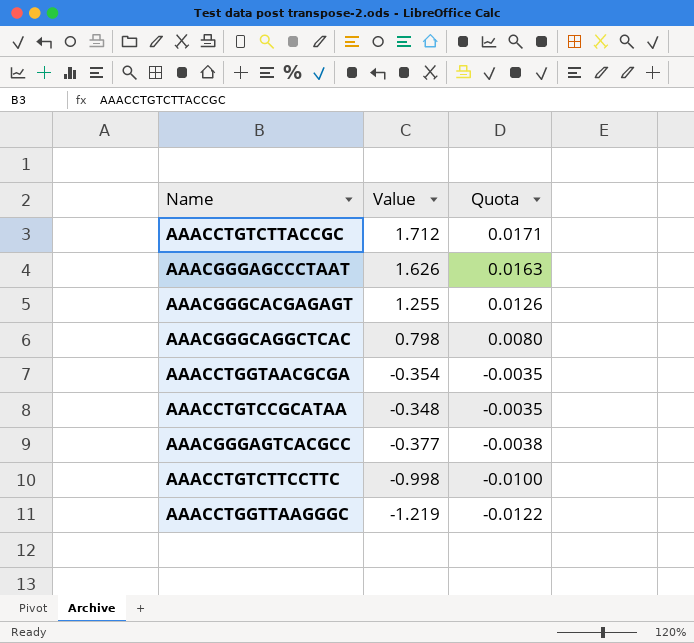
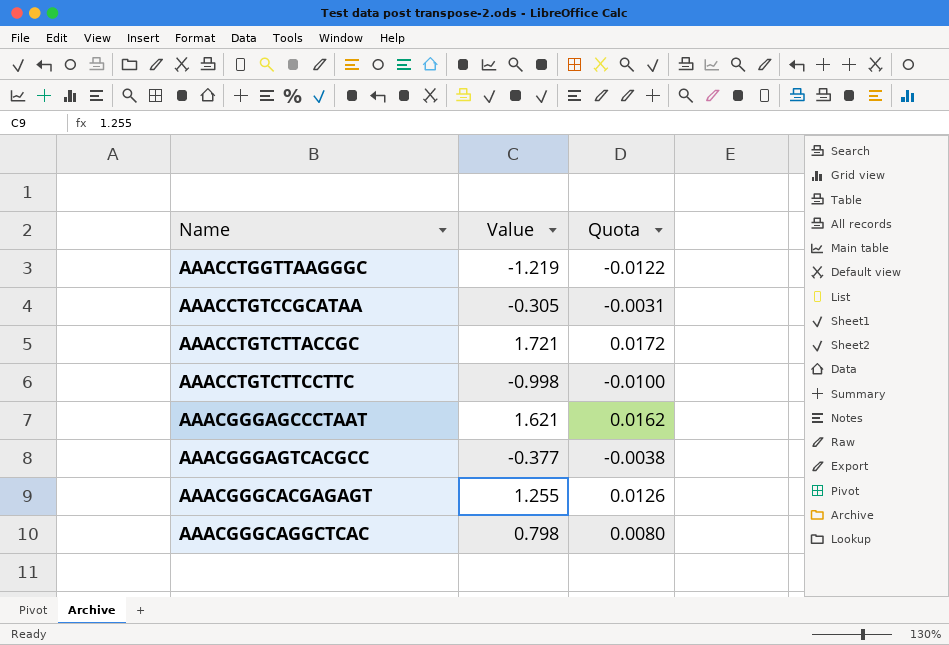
row order: Quota descending -> Name ascending
row AAACCTGGTAACGCGA: -0.354 | -0.0035 -> none
AAACCTGTCCGCATAA | Value: -0.348 -> -0.305
AAACCTGTCCGCATAA | Quota: -0.0035 -> -0.0031
AAACCTGTCTTACCGC | Value: 1.712 -> 1.721
AAACCTGTCTTACCGC | Quota: 0.0171 -> 0.0172
AAACGGGAGCCCTAAT | Value: 1.626 -> 1.621
AAACGGGAGCCCTAAT | Quota: 0.0163 -> 0.0162

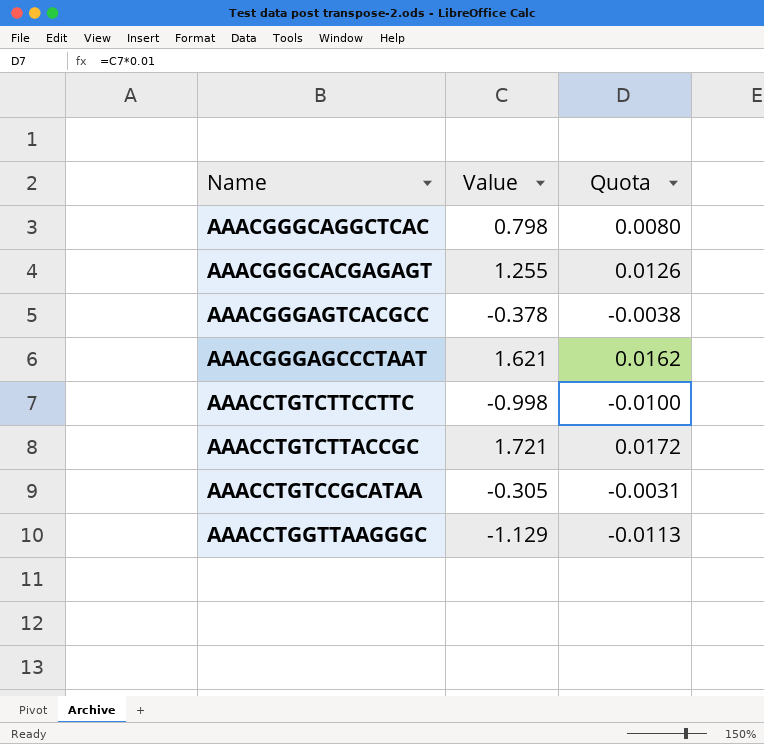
row order: Name ascending -> Name descending
AAACGGGAGTCACGCC | Value: -0.377 -> -0.378
AAACCTGGTTAAGGGC | Value: -1.219 -> -1.129
AAACCTGGTTAAGGGC | Quota: -0.0122 -> -0.0113

